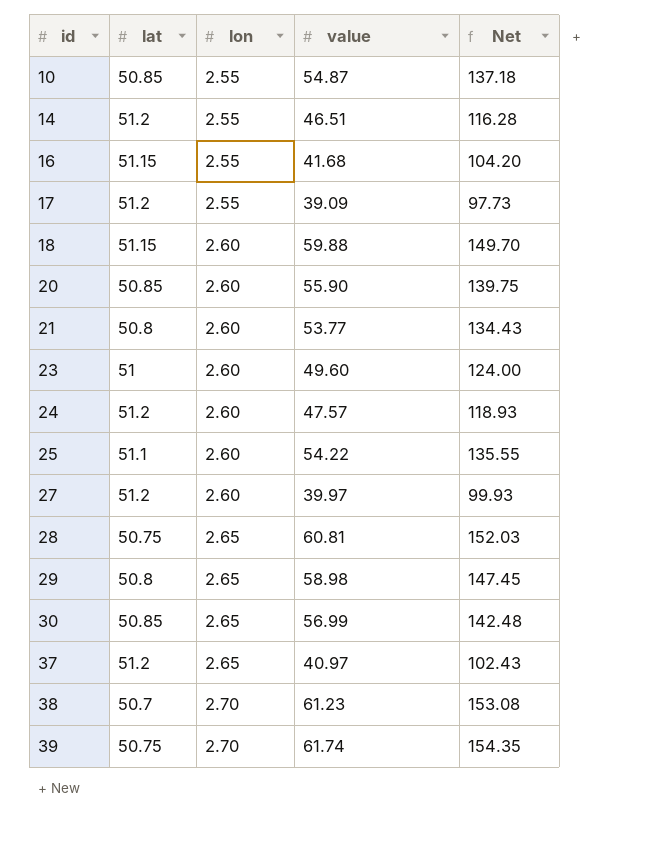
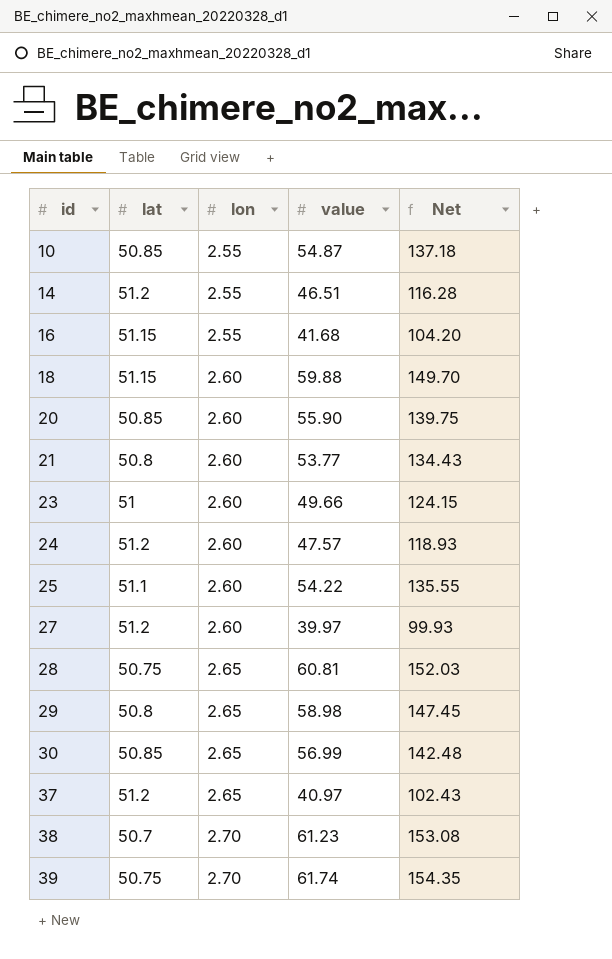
row 17: 51.2 | 2.55 | 39.09 | 97.73 -> none
23 | value: 49.60 -> 49.66
23 | Net: 124.00 -> 124.15

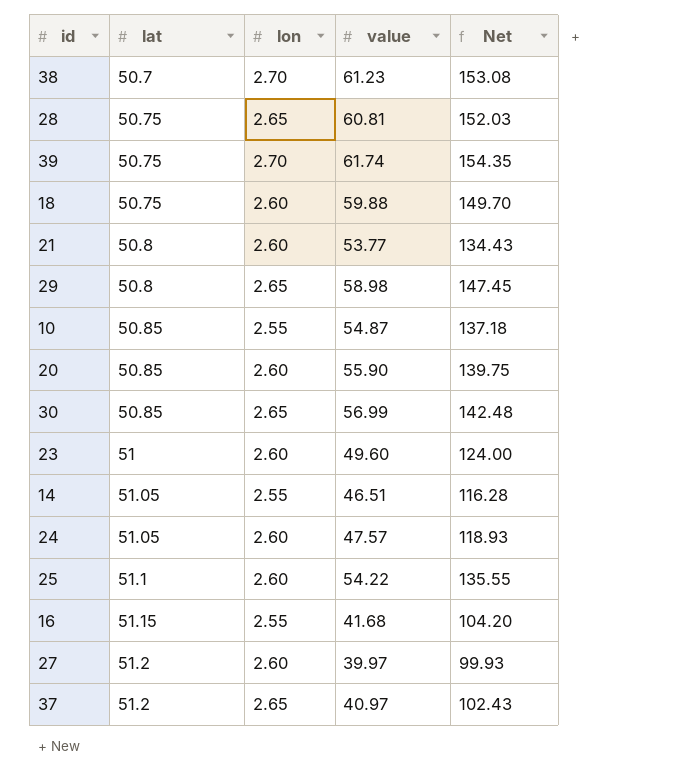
row order: id ascending -> lat ascending
18 | lat: 51.15 -> 50.75
23 | value: 49.66 -> 49.60
23 | Net: 124.15 -> 124.00
14 | lat: 51.2 -> 51.05
24 | lat: 51.2 -> 51.05

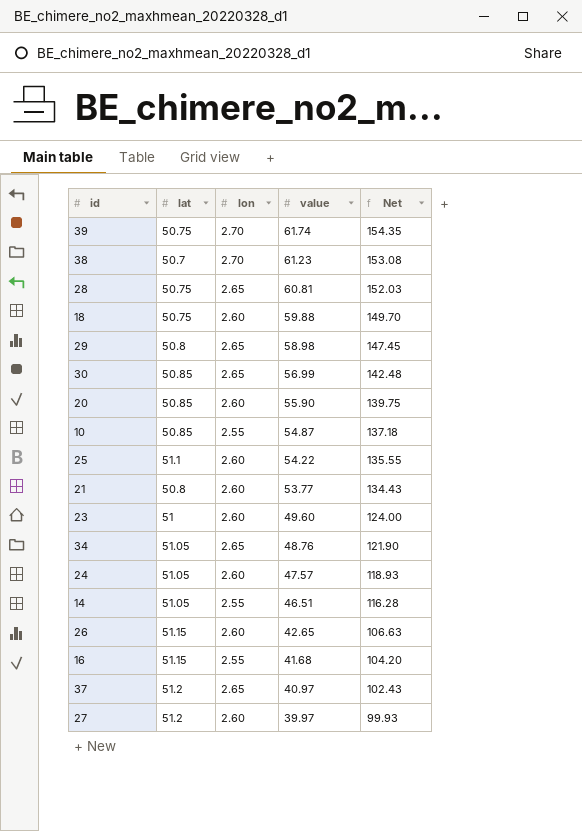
row order: lat ascending -> value descending
row 34: none -> 51.05 | 2.65 | 48.76 | 121.90
row 26: none -> 51.15 | 2.60 | 42.65 | 106.63

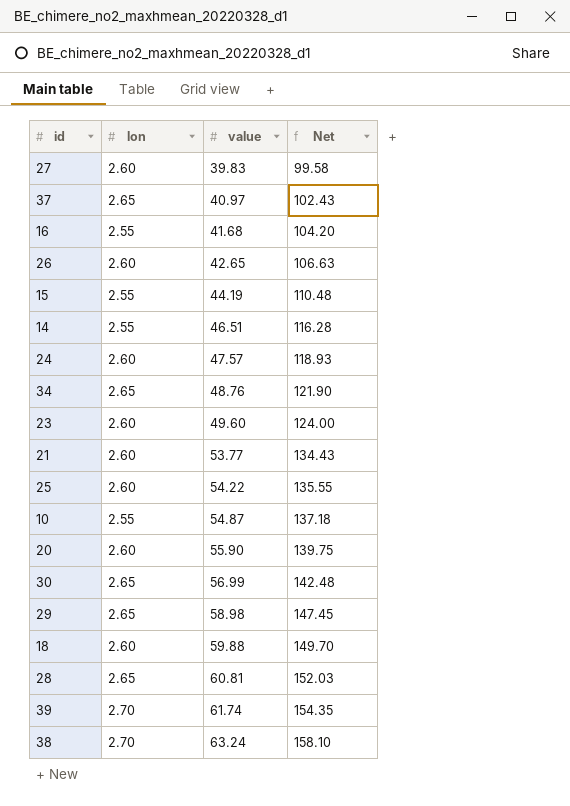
row order: value descending -> value ascending
column lat | position: 2 -> none
27 | value: 39.97 -> 39.83
27 | Net: 99.93 -> 99.58
row 15: none -> 2.55 | 44.19 | 110.48
38 | value: 61.23 -> 63.24
38 | Net: 153.08 -> 158.10

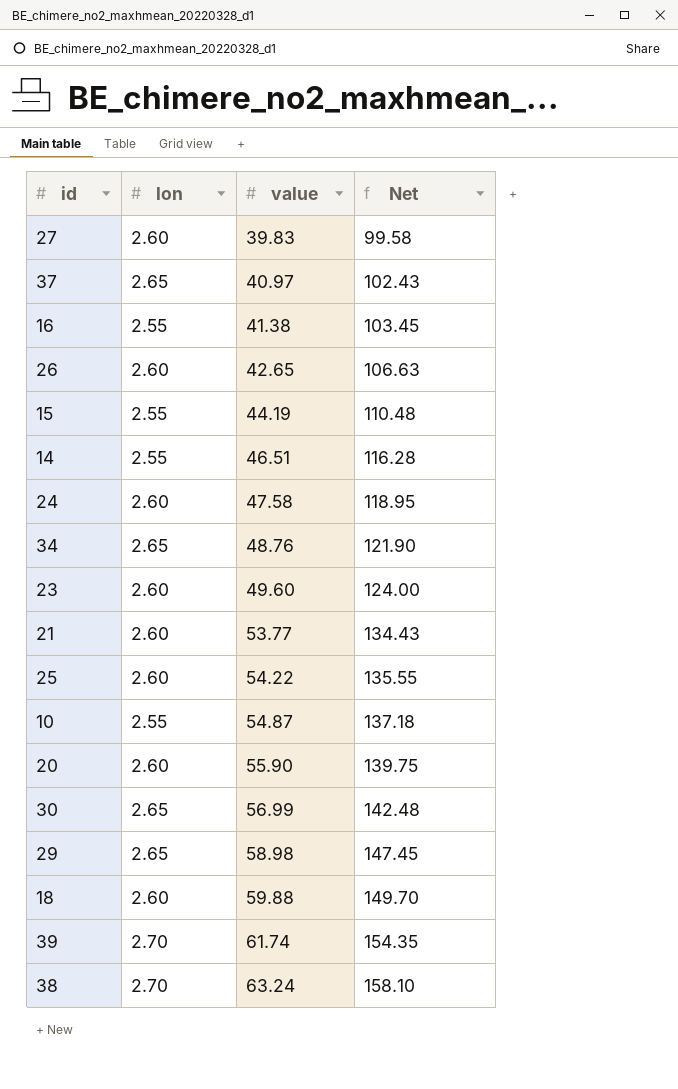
row 28: 2.65 | 60.81 | 152.03 -> none
16 | value: 41.68 -> 41.38
16 | Net: 104.20 -> 103.45
24 | value: 47.57 -> 47.58
24 | Net: 118.93 -> 118.95

